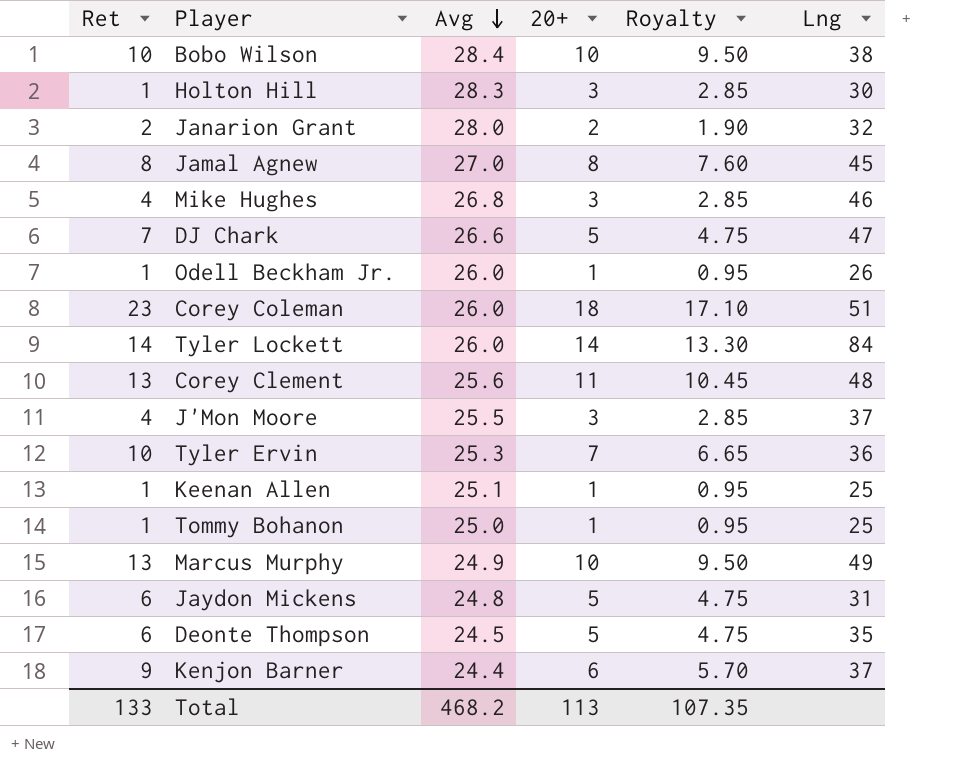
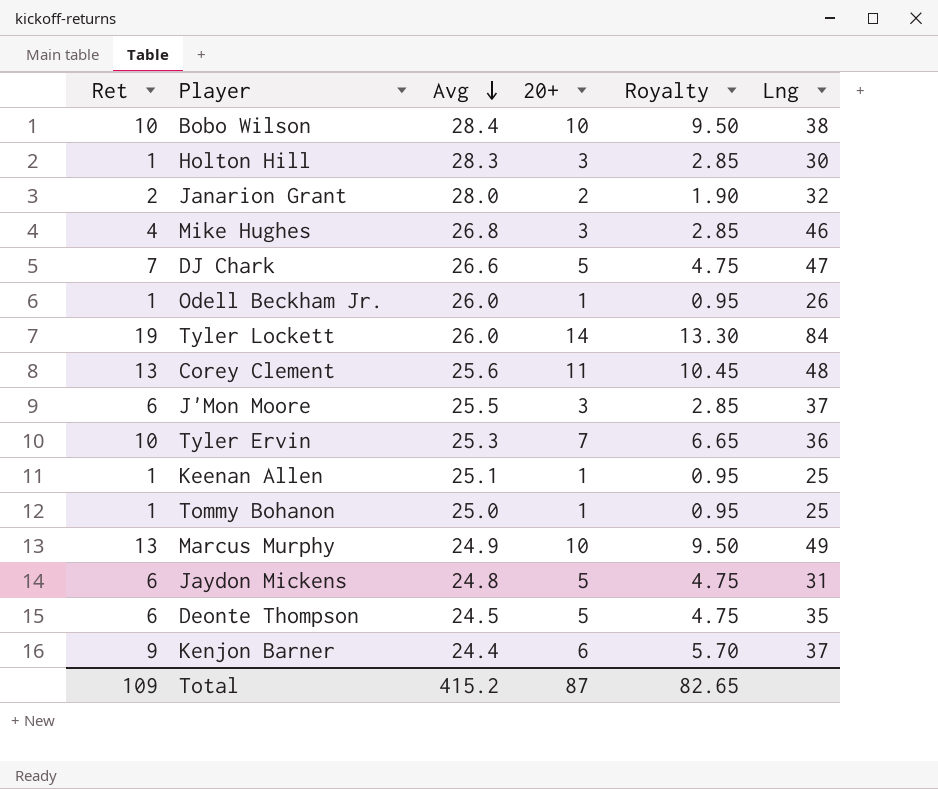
row Jamal Agnew: 8 | 27.0 | 8 | 7.60 | 45 -> none
row Corey Coleman: 23 | 26.0 | 18 | 17.10 | 51 -> none
Tyler Lockett | Ret: 14 -> 19
J'Mon Moore | Ret: 4 -> 6
Total | Ret: 133 -> 109
Total | Avg: 468.2 -> 415.2
Total | 20+: 113 -> 87
Total | Royalty: 107.35 -> 82.65

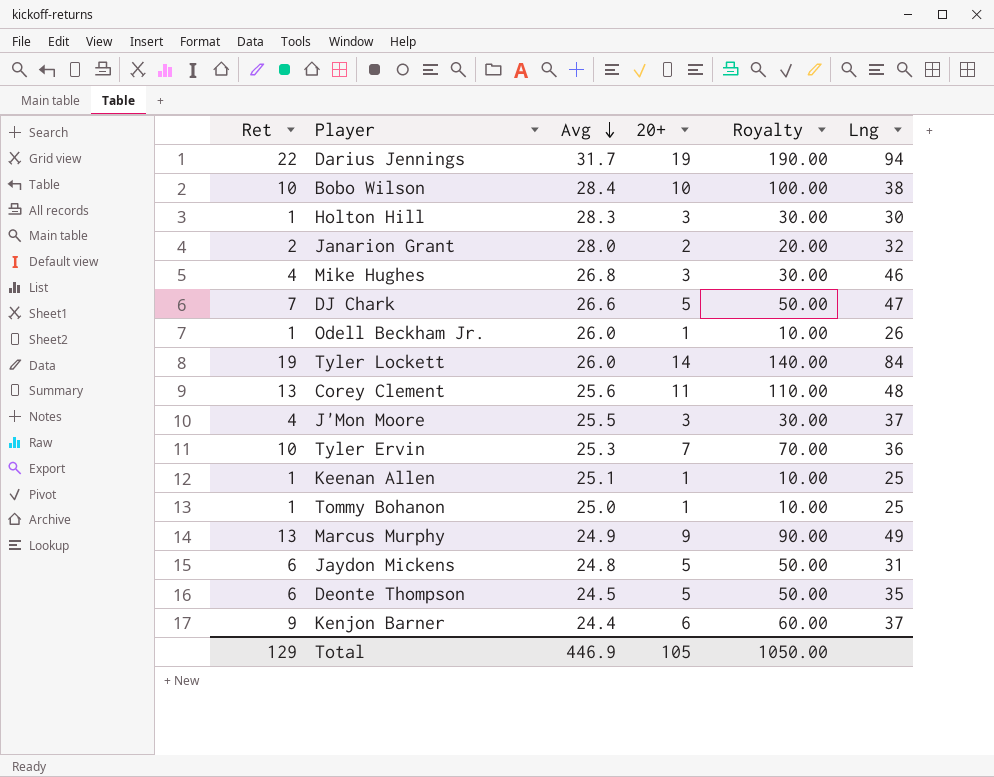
column Royalty | formula: [20+] * 0.95 -> [20+] * 10
row Darius Jennings: none -> 22 | 31.7 | 19 | 190.00 | 94
J'Mon Moore | Ret: 6 -> 4
Marcus Murphy | 20+: 10 -> 9
Total | Ret: 109 -> 129
Total | Avg: 415.2 -> 446.9
Total | 20+: 87 -> 105
Total | Royalty: 82.65 -> 1050.00

